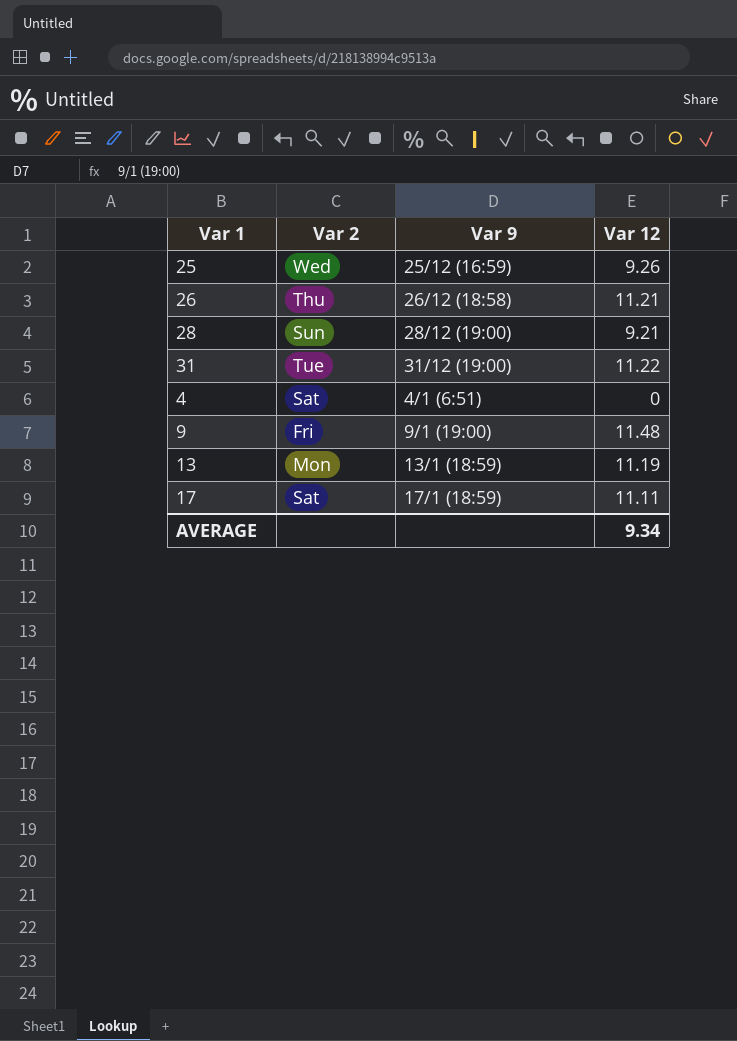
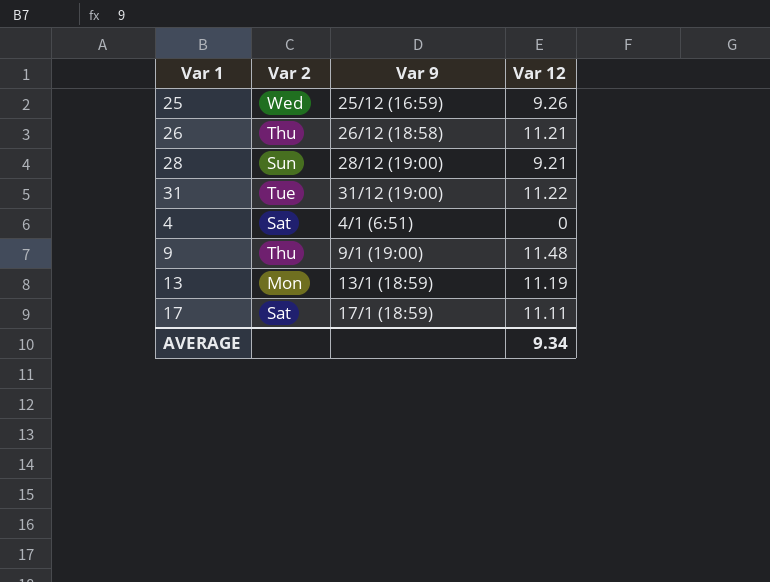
9 | Var 2: Fri -> Thu

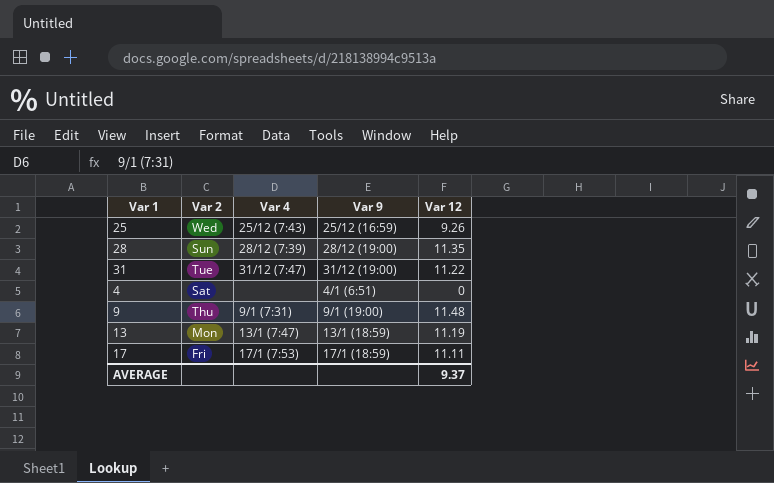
column Var 4 | position: none -> 3
row 26: Thu | 26/12 (18:58) | 11.21 -> none
28 | Var 12: 9.21 -> 11.35
17 | Var 2: Sat -> Fri
AVERAGE | Var 12: 9.34 -> 9.37

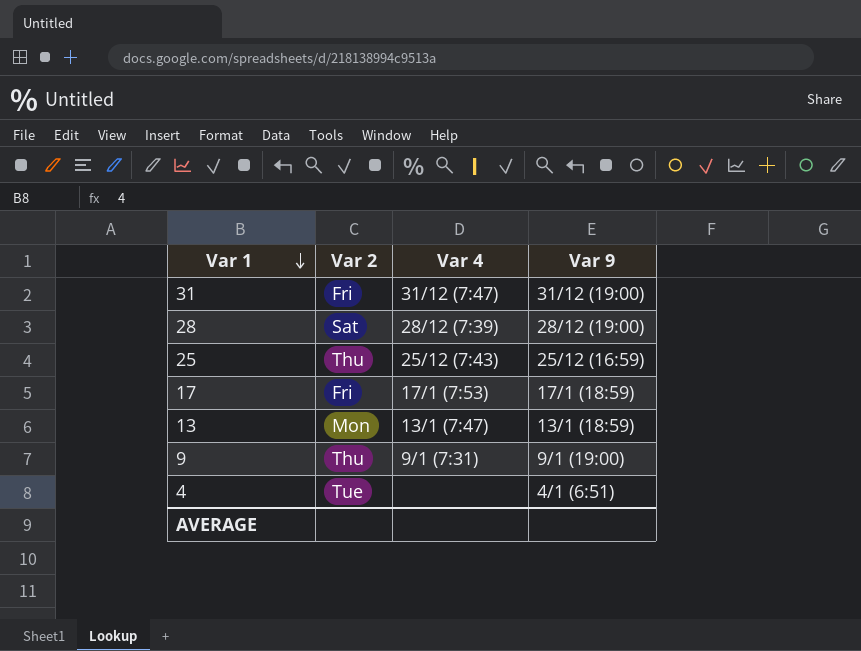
row order: none -> Var 1 descending
column Var 12 | position: 5 -> none
31 | Var 2: Tue -> Fri
28 | Var 2: Sun -> Sat
25 | Var 2: Wed -> Thu
4 | Var 2: Sat -> Tue

